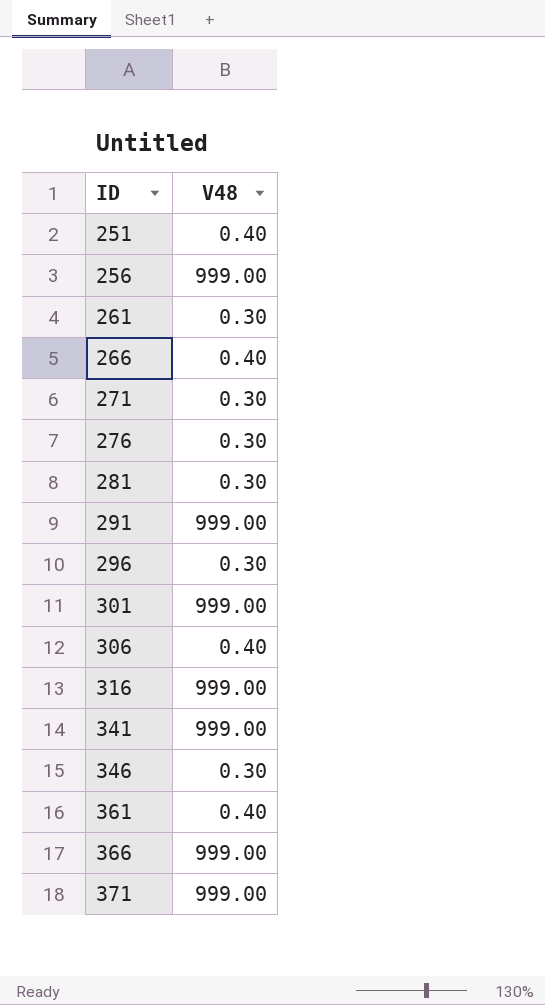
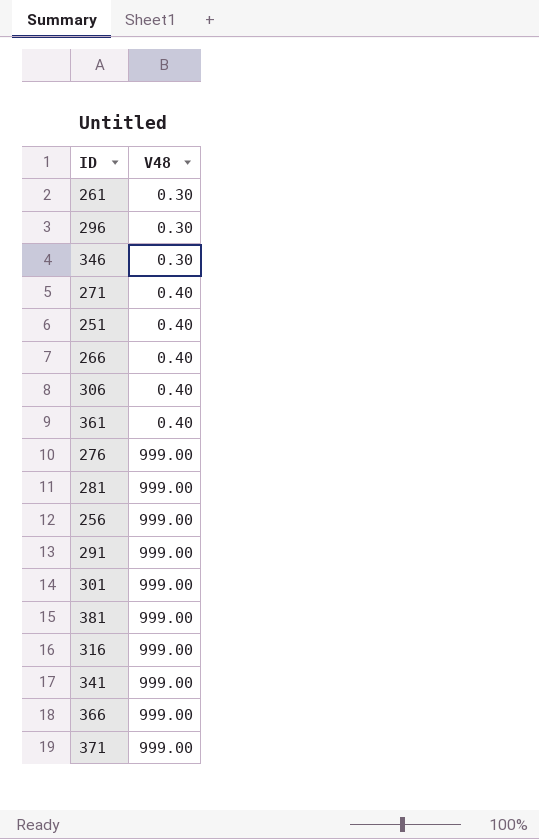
row order: ID ascending -> V48 ascending
271 | V48: 0.30 -> 0.40
276 | V48: 0.30 -> 999.00
281 | V48: 0.30 -> 999.00
row 381: none -> 999.00

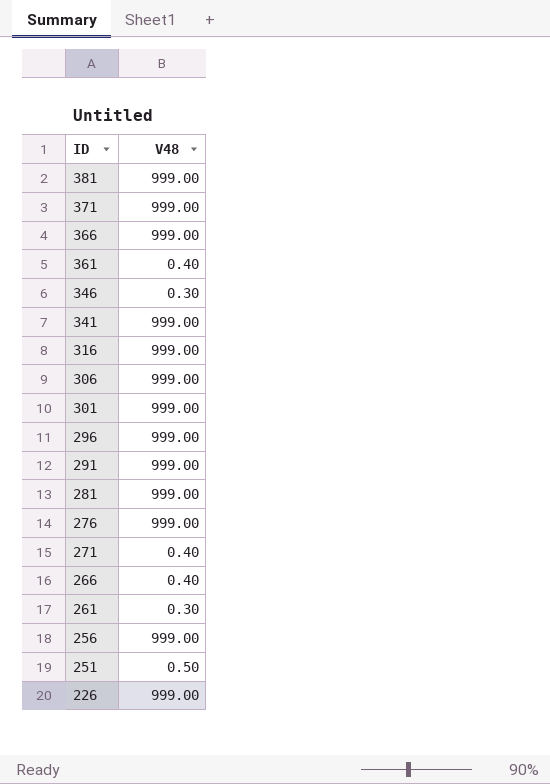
row order: V48 ascending -> ID descending
306 | V48: 0.40 -> 999.00
296 | V48: 0.30 -> 999.00
251 | V48: 0.40 -> 0.50
row 226: none -> 999.00

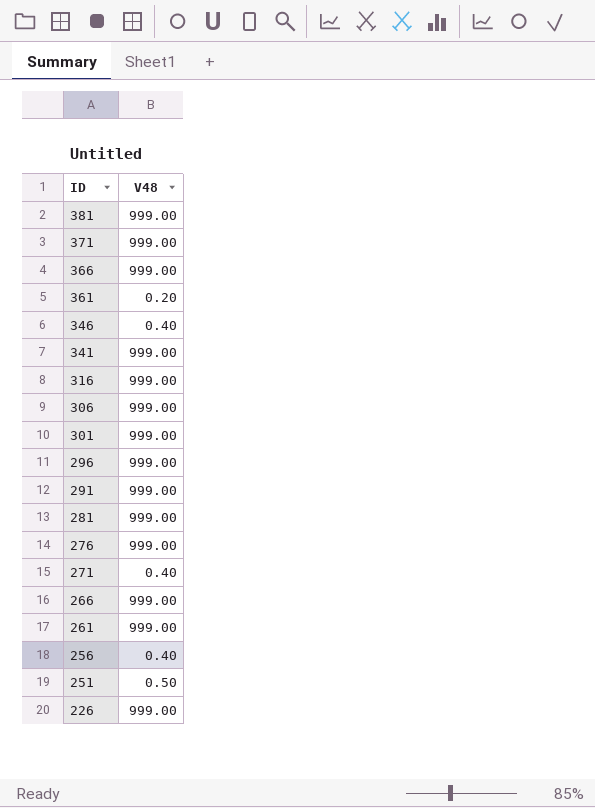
361 | V48: 0.40 -> 0.20
346 | V48: 0.30 -> 0.40
266 | V48: 0.40 -> 999.00
261 | V48: 0.30 -> 999.00
256 | V48: 999.00 -> 0.40

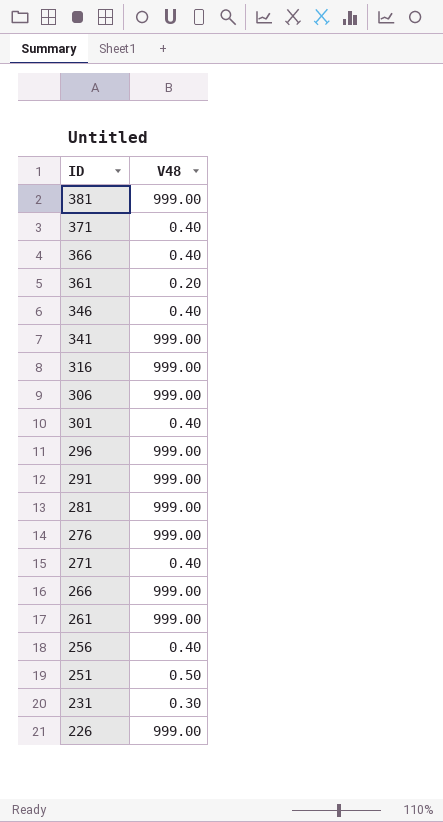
371 | V48: 999.00 -> 0.40
366 | V48: 999.00 -> 0.40
301 | V48: 999.00 -> 0.40
row 231: none -> 0.30

